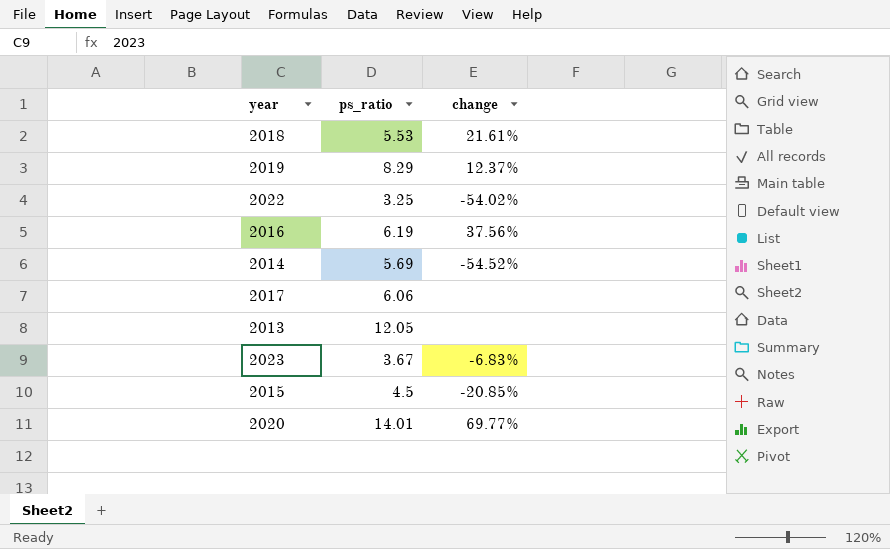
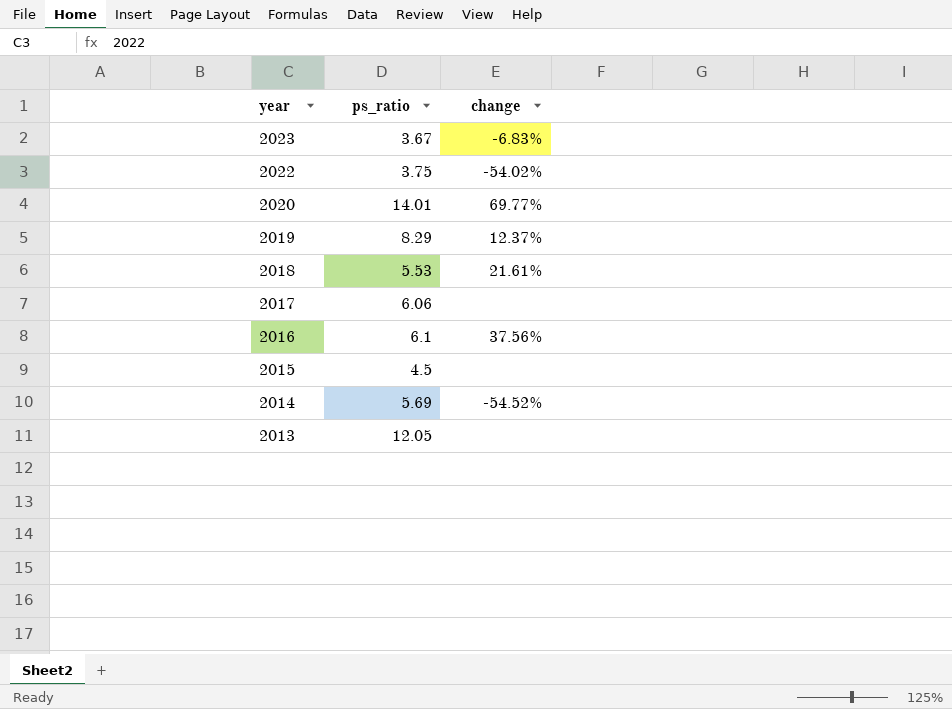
row order: none -> year descending
2022 | ps_ratio: 3.25 -> 3.75
2016 | ps_ratio: 6.19 -> 6.1
2015 | change: -20.85% -> none

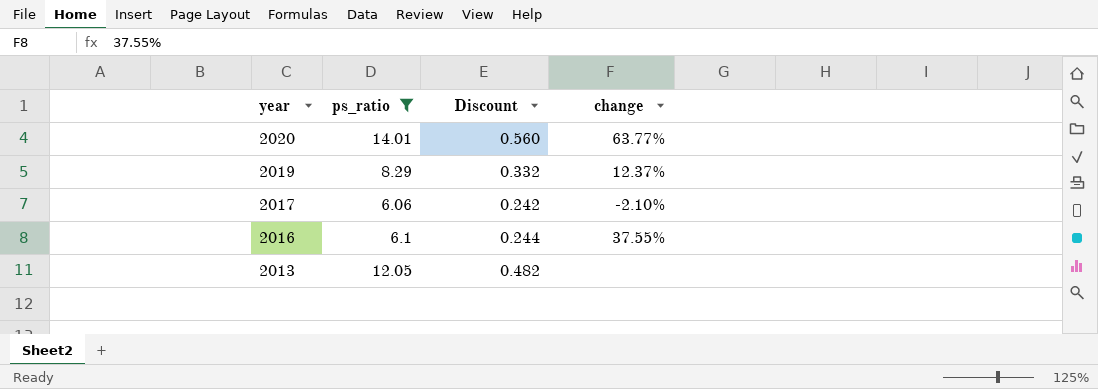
filter: none -> ps_ratio >= 6.06
column Discount | formula: none -> [ps_ratio] * 0.04
2020 | change: 69.77% -> 63.77%
2017 | change: none -> -2.10%
2016 | change: 37.56% -> 37.55%

